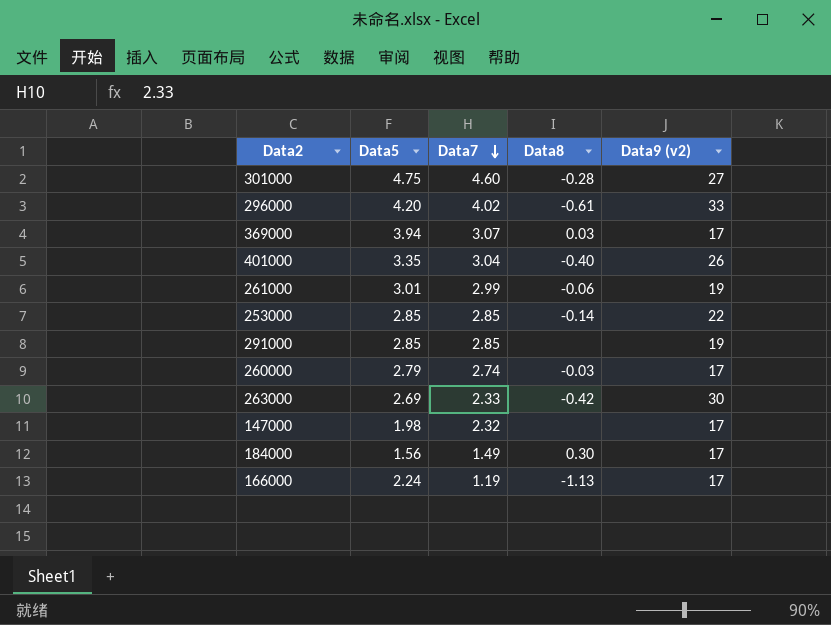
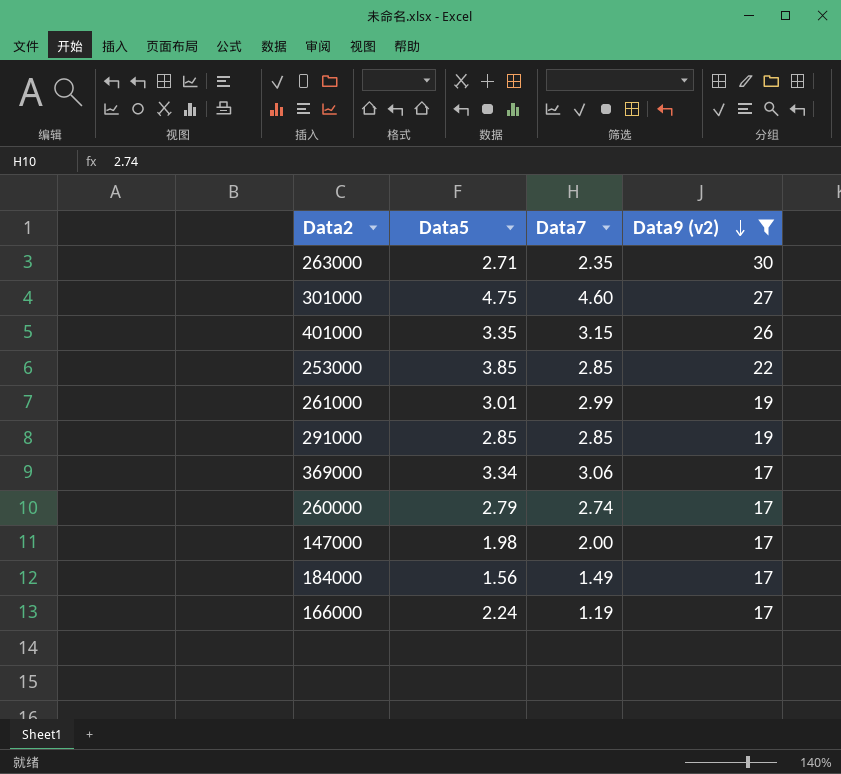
filter: none -> Data9 (v2) != 33
row order: Data7 descending -> Data9 (v2) descending
column Data8 | position: 4 -> none
263000 | Data5: 2.69 -> 2.71
263000 | Data7: 2.33 -> 2.35
401000 | Data7: 3.04 -> 3.15
253000 | Data5: 2.85 -> 3.85
369000 | Data5: 3.94 -> 3.34
369000 | Data7: 3.07 -> 3.06
147000 | Data7: 2.32 -> 2.00

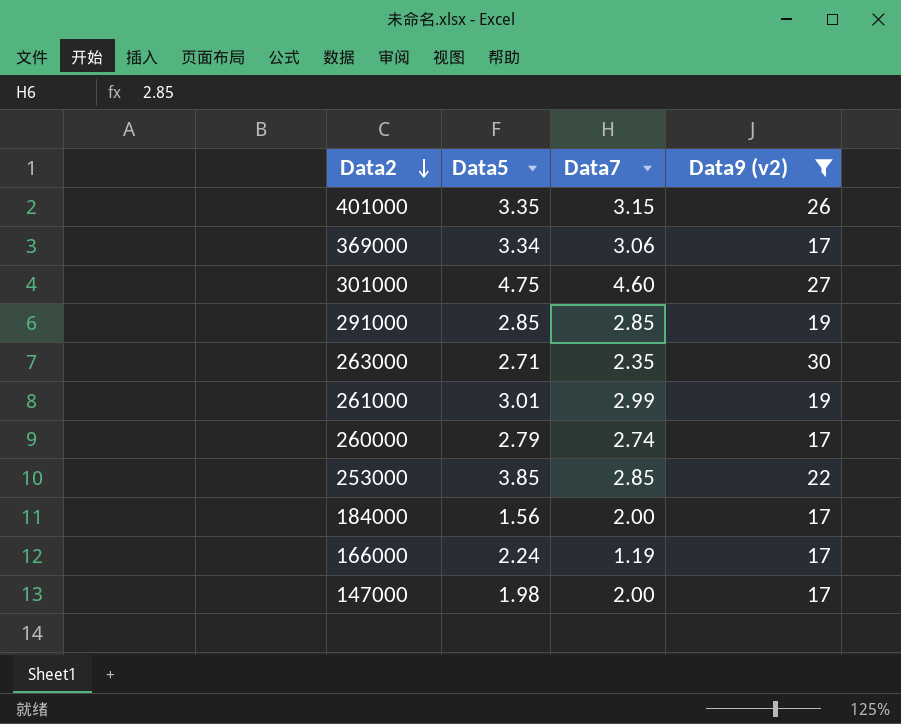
row order: Data9 (v2) descending -> Data2 descending
184000 | Data7: 1.49 -> 2.00

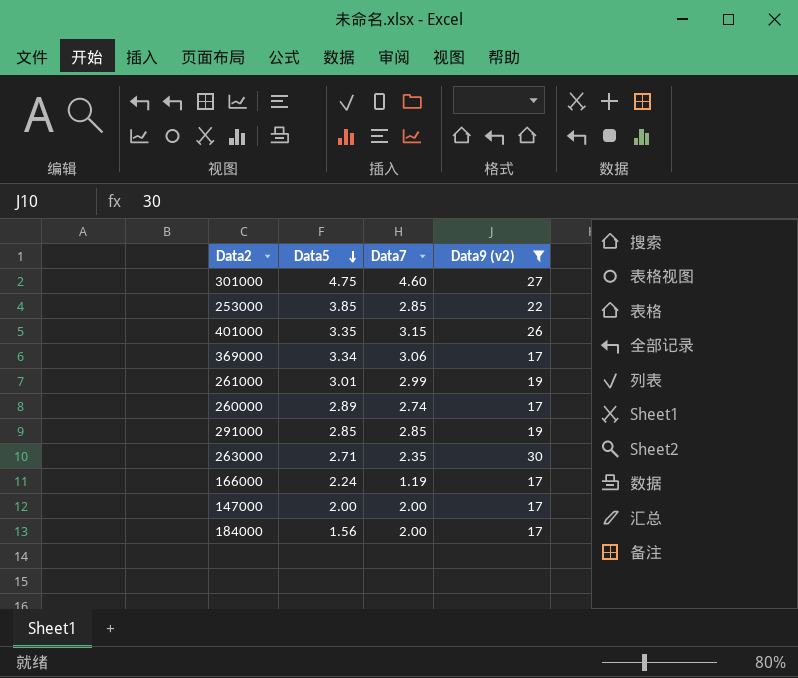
row order: Data2 descending -> Data5 descending
260000 | Data5: 2.79 -> 2.89
147000 | Data5: 1.98 -> 2.00

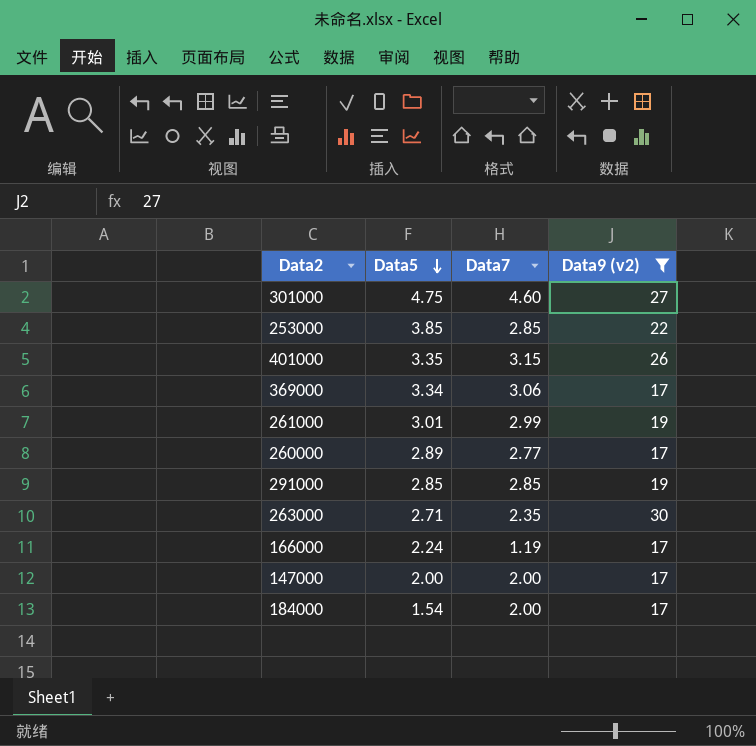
260000 | Data7: 2.74 -> 2.77
184000 | Data5: 1.56 -> 1.54

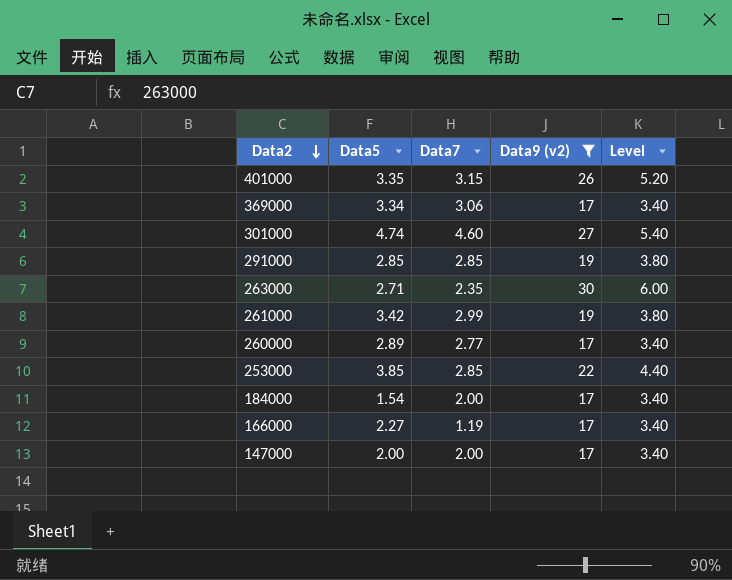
row order: Data5 descending -> Data2 descending
column Level | formula: none -> [Data9 (v2)] * 0.2
301000 | Data5: 4.75 -> 4.74
261000 | Data5: 3.01 -> 3.42
166000 | Data5: 2.24 -> 2.27

